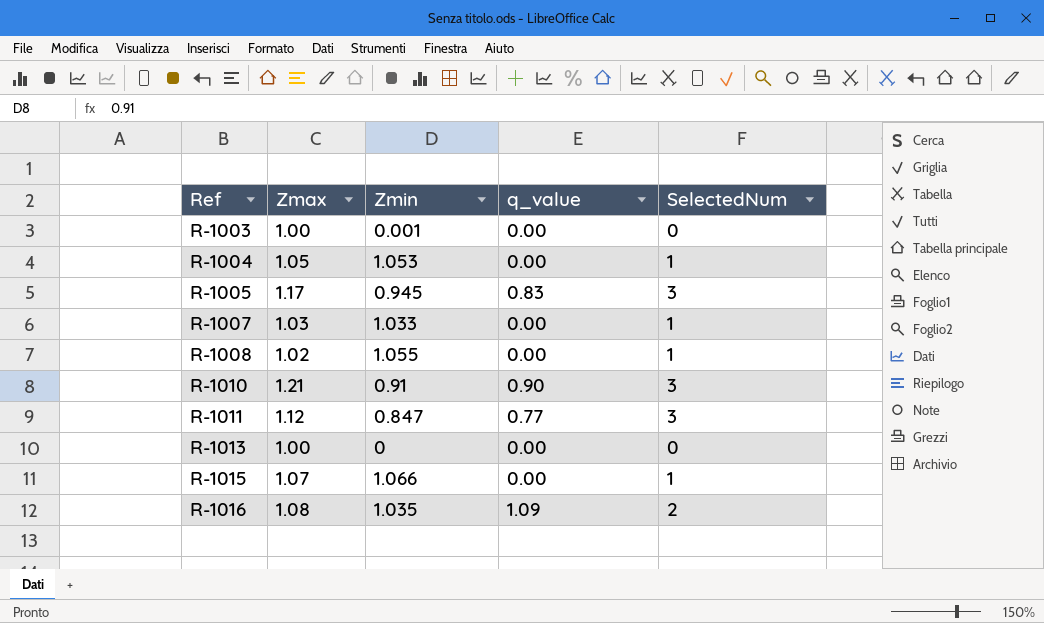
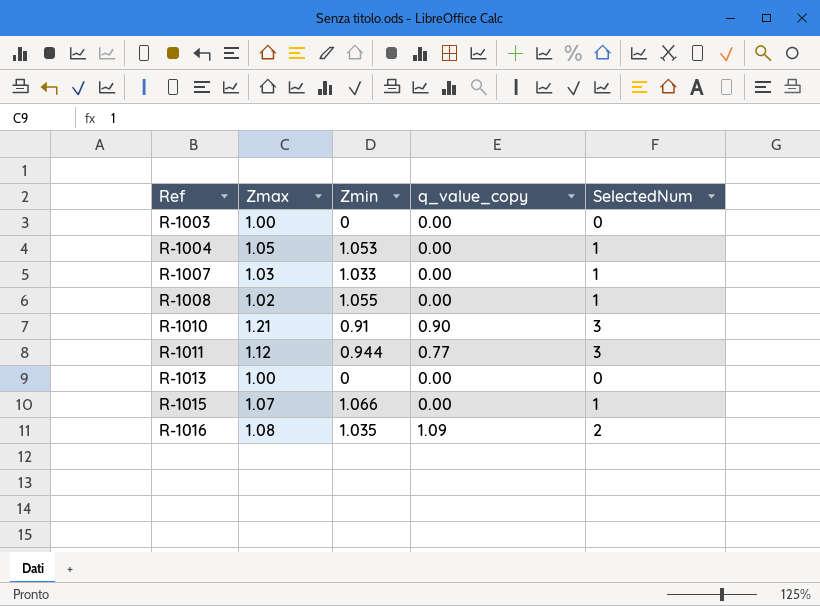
column name: q_value -> q_value_copy
row R-1005: 1.17 | 0.945 | 0.83 | 3 -> none
R-1003 | Zmin: 0.001 -> 0
R-1011 | Zmin: 0.847 -> 0.944

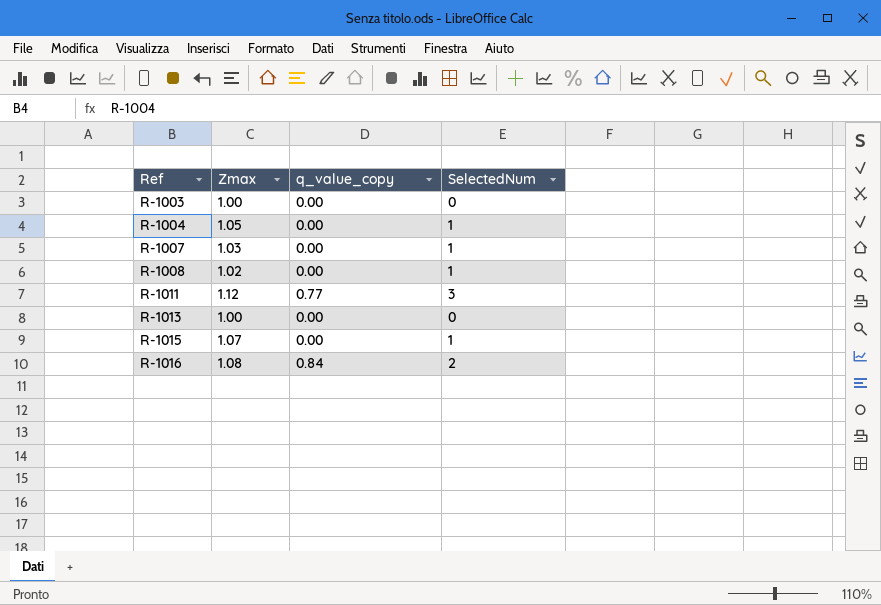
column Zmin | position: 3 -> none
row R-1010: 1.21 | 0.91 | 0.90 | 3 -> none
R-1016 | q_value_copy: 1.09 -> 0.84

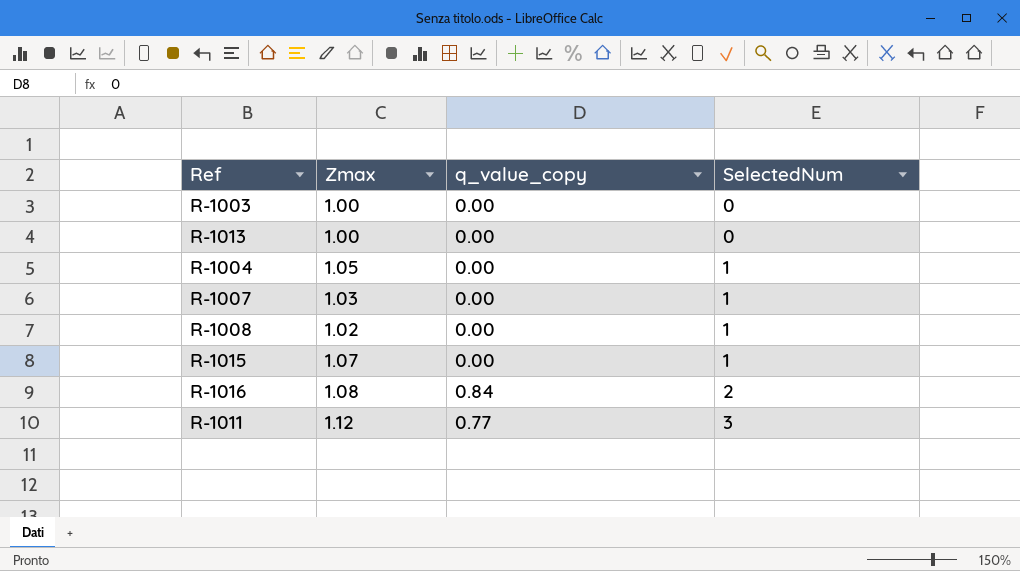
row order: Ref ascending -> SelectedNum ascending

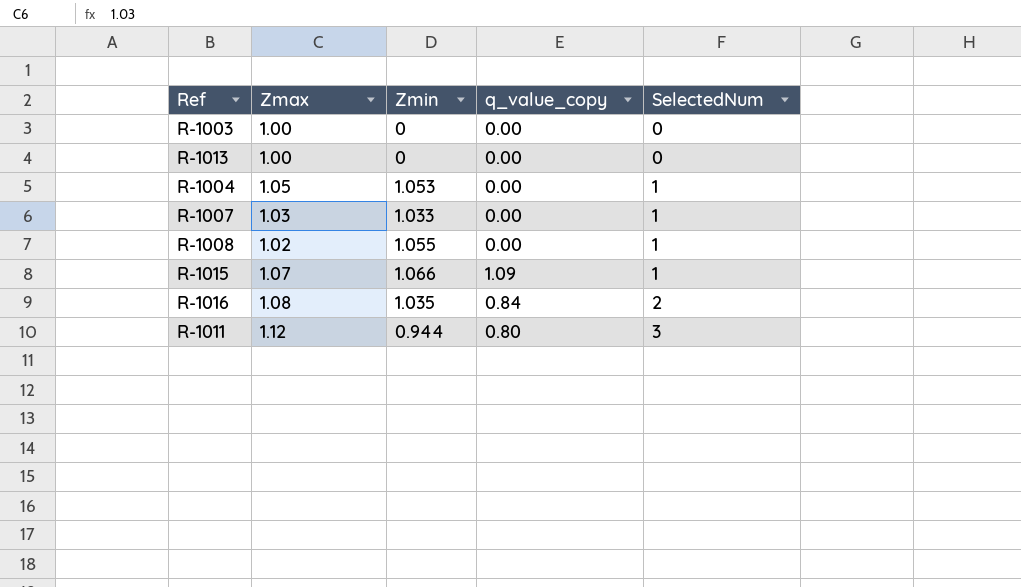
column Zmin | position: none -> 3
R-1015 | q_value_copy: 0.00 -> 1.09
R-1011 | q_value_copy: 0.77 -> 0.80

